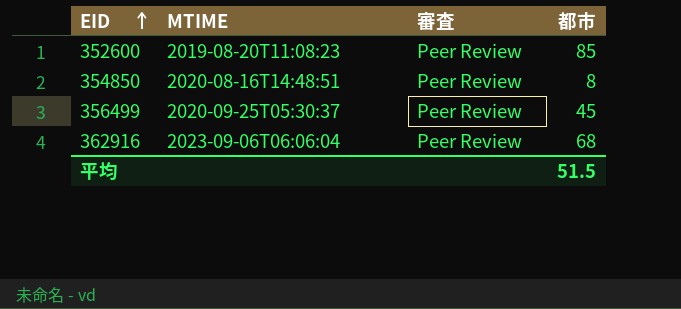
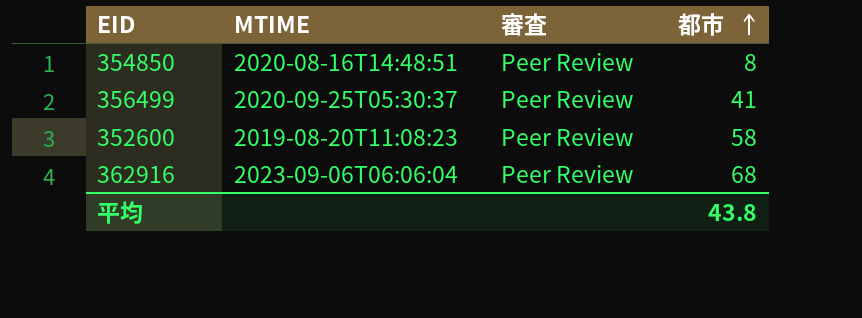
row order: EID ascending -> 都市 ascending
356499 | 都市: 45 -> 41
352600 | 都市: 85 -> 58
平均 | 都市: 51.5 -> 43.8

